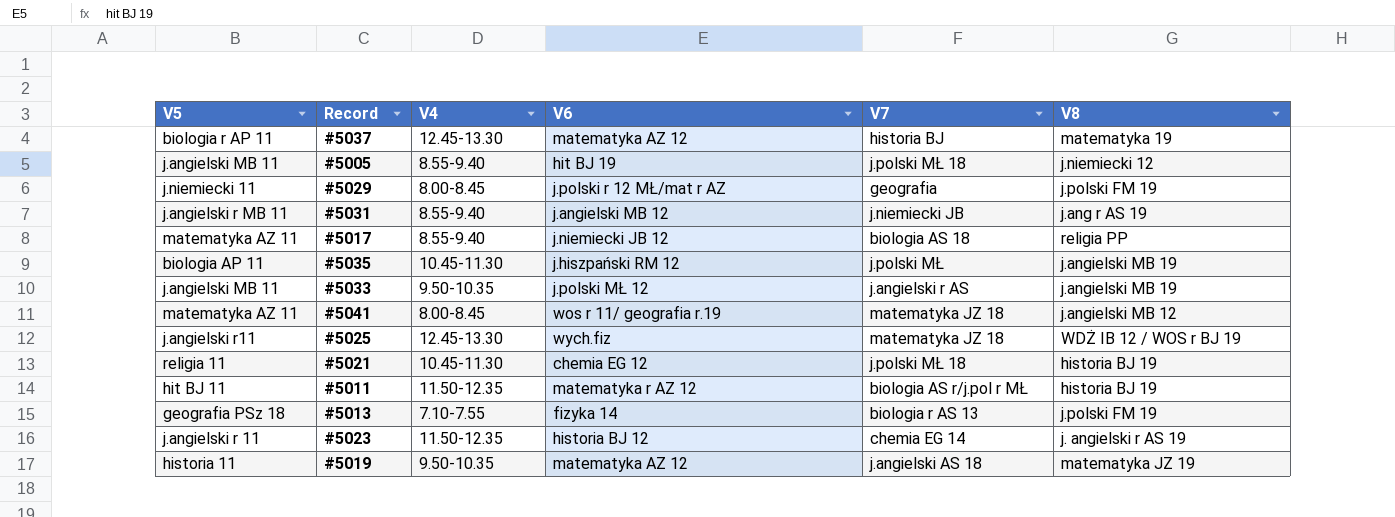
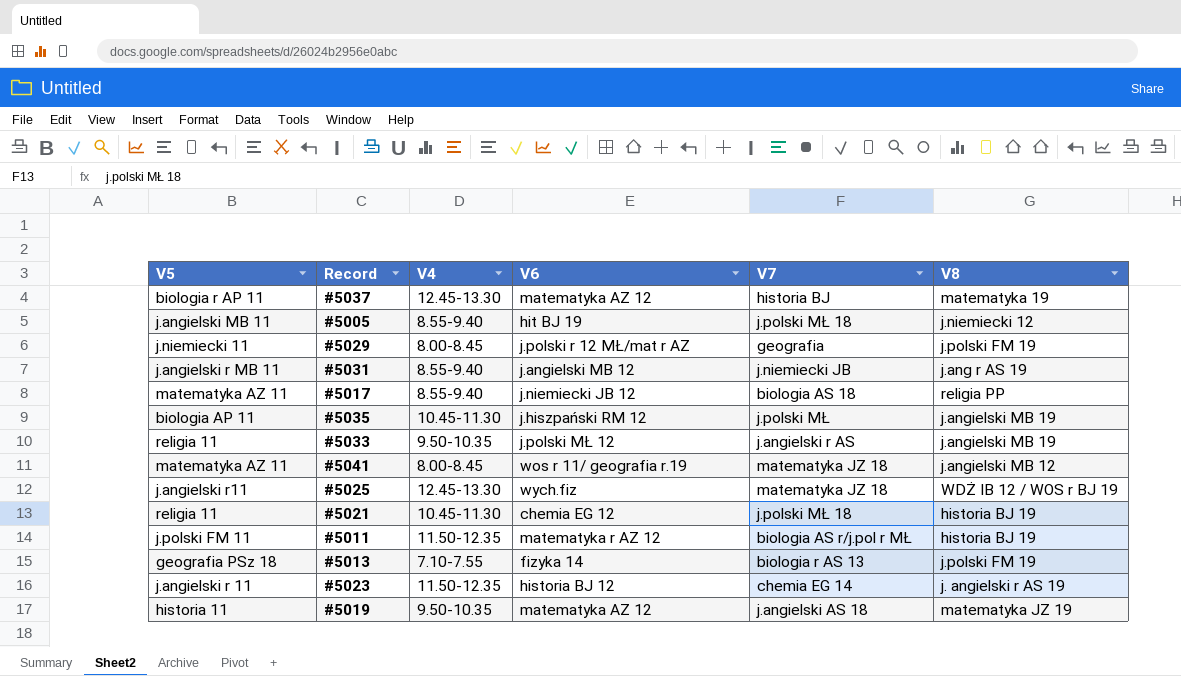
#5033 | V5: j.angielski MB 11 -> religia 11
#5011 | V5: hit BJ 11 -> j.polski FM 11

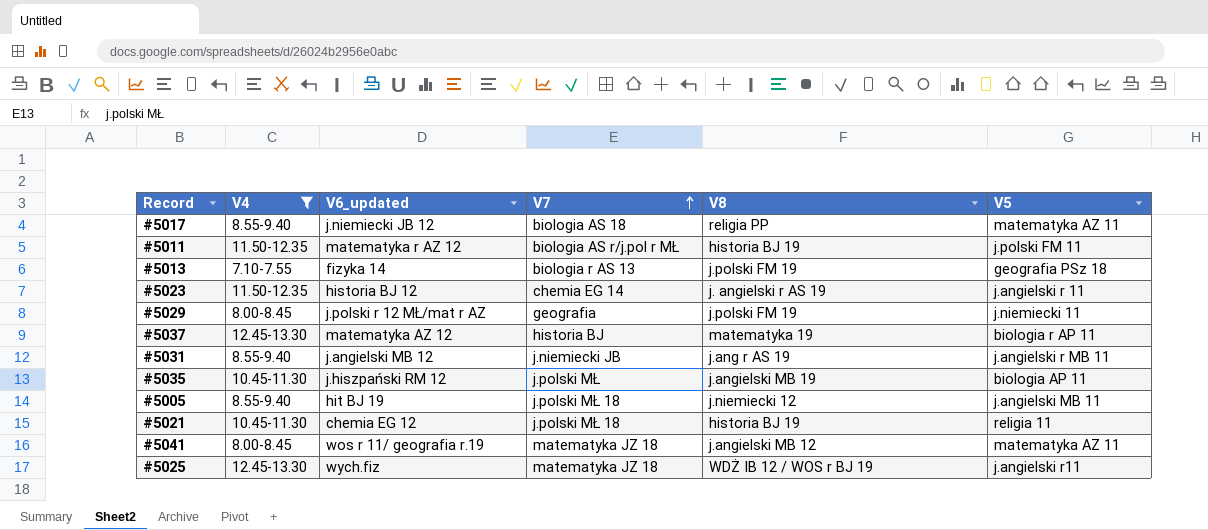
filter: none -> V4 != 9.50-10.35
row order: none -> V7 ascending
column name: V6 -> V6_updated
column V5 | position: 1 -> 6

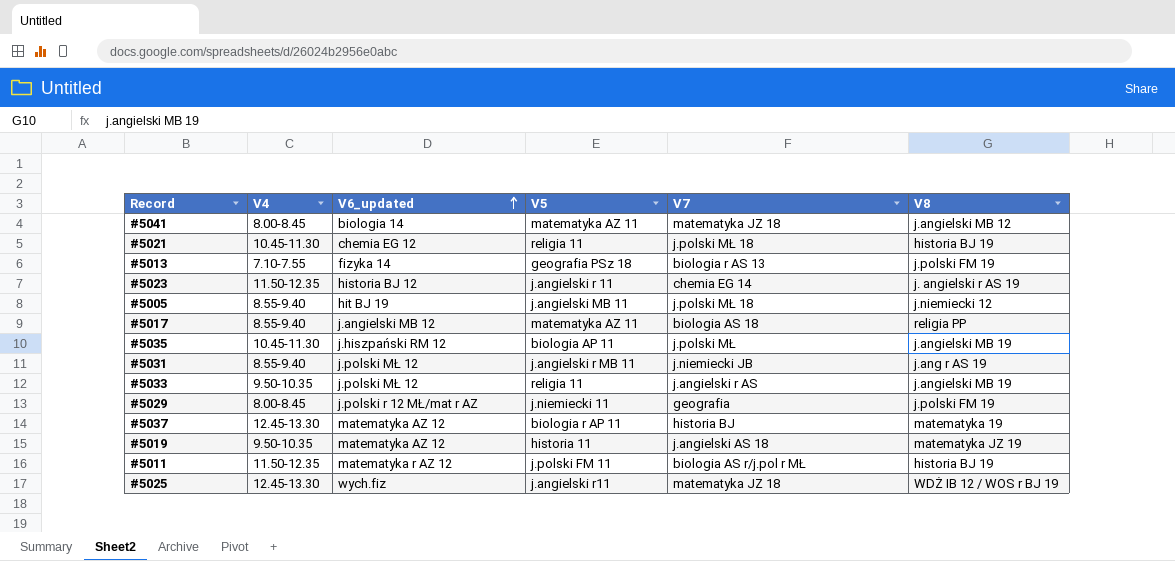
filter: V4 != 9.50-10.35 -> none
row order: V7 ascending -> V6_updated ascending
column V5 | position: 6 -> 4
#5041 | V6_updated: wos r 11/ geografia r.19 -> biologia 14
#5017 | V6_updated: j.niemiecki JB 12 -> j.angielski MB 12
#5031 | V6_updated: j.angielski MB 12 -> j.polski MŁ 12

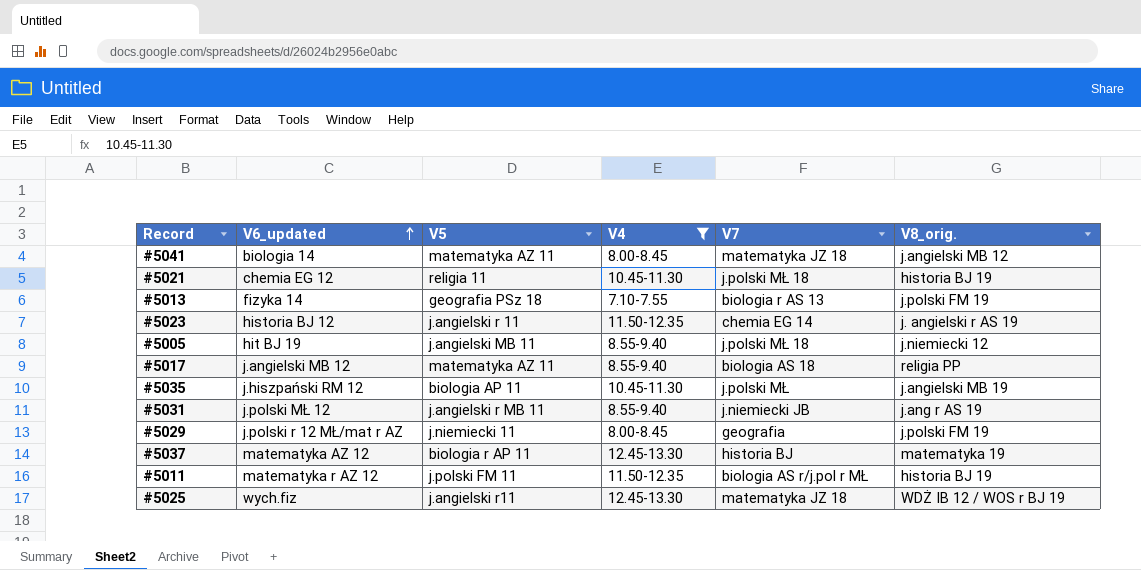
filter: none -> V4 != 9.50-10.35
column V4 | position: 2 -> 4
column name: V8 -> V8_orig.

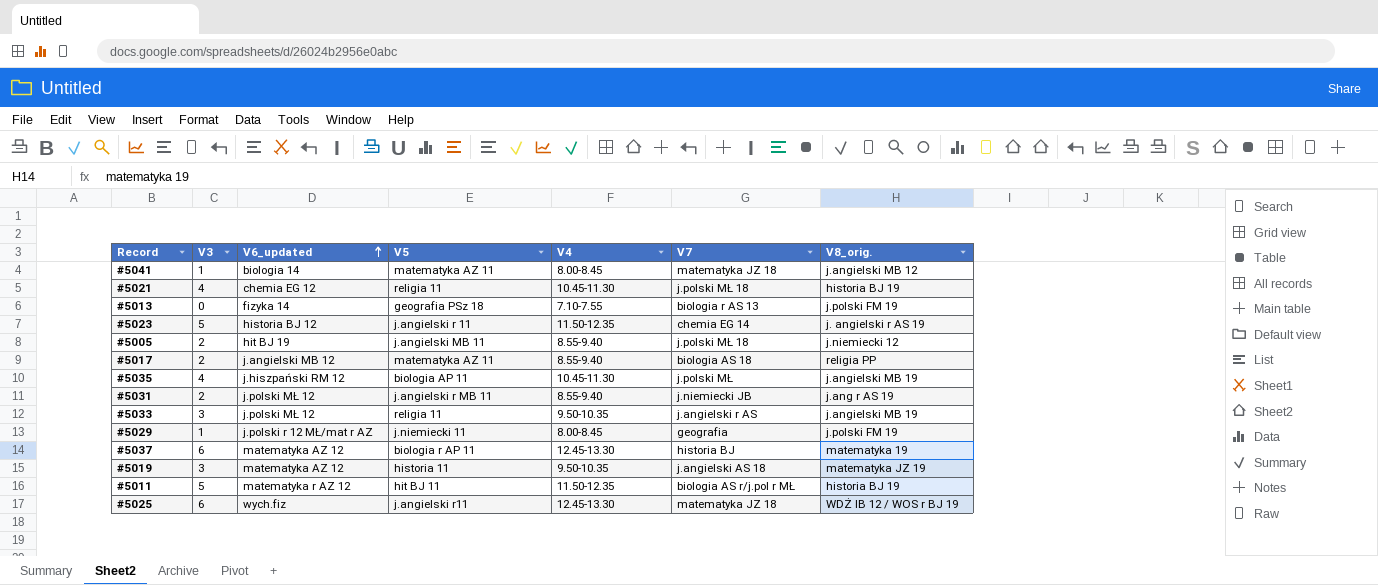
filter: V4 != 9.50-10.35 -> none
column V3 | position: none -> 2
#5011 | V5: j.polski FM 11 -> hit BJ 11

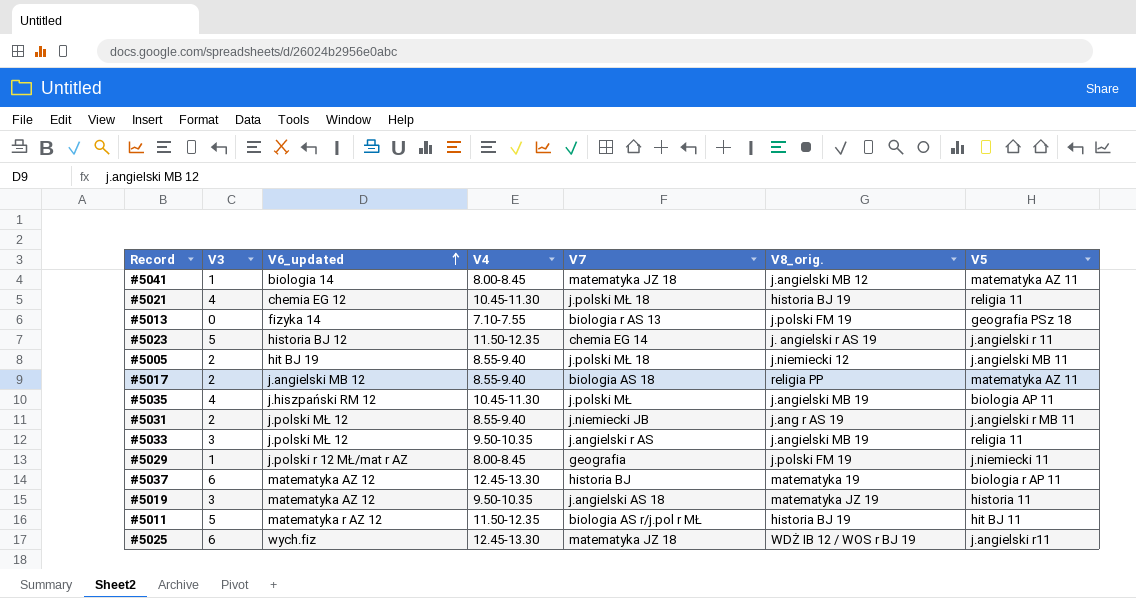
column V5 | position: 4 -> 7

